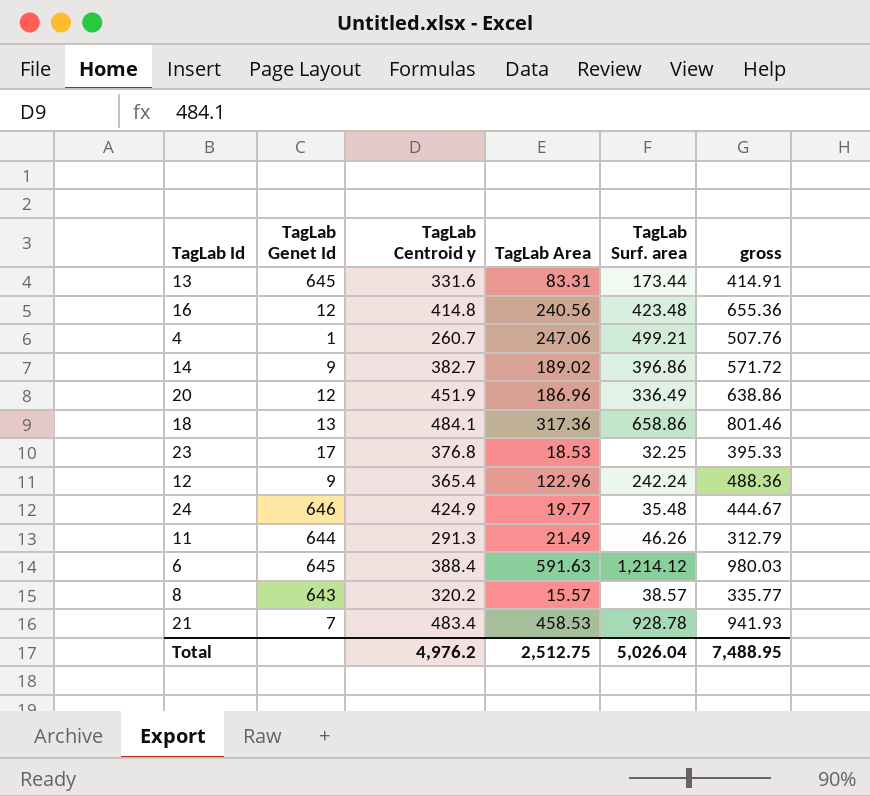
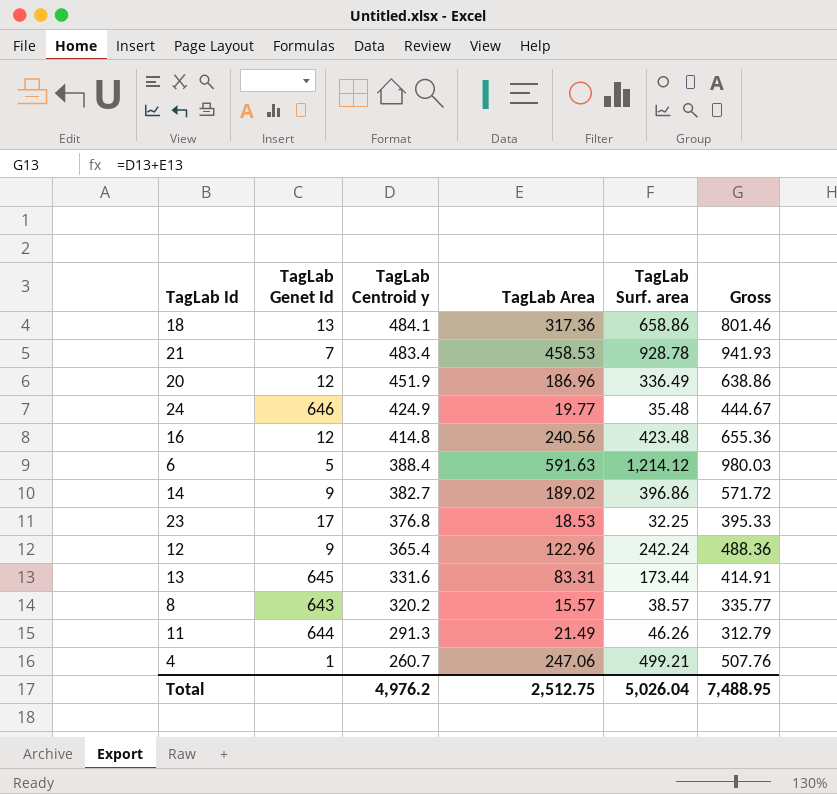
row order: none -> TagLab Centroid y descending
column name: gross -> Gross
6 | TagLab Genet Id: 645 -> 5

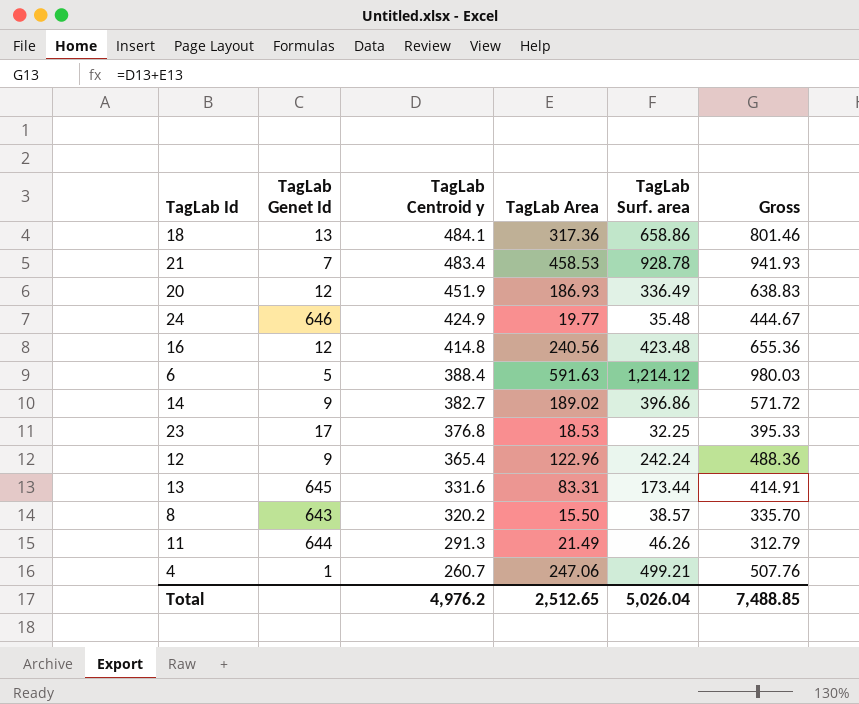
20 | TagLab Area: 186.96 -> 186.93
20 | Gross: 638.86 -> 638.83
8 | TagLab Area: 15.57 -> 15.50
8 | Gross: 335.77 -> 335.70
Total | TagLab Area: 2,512.75 -> 2,512.65
Total | Gross: 7,488.95 -> 7,488.85

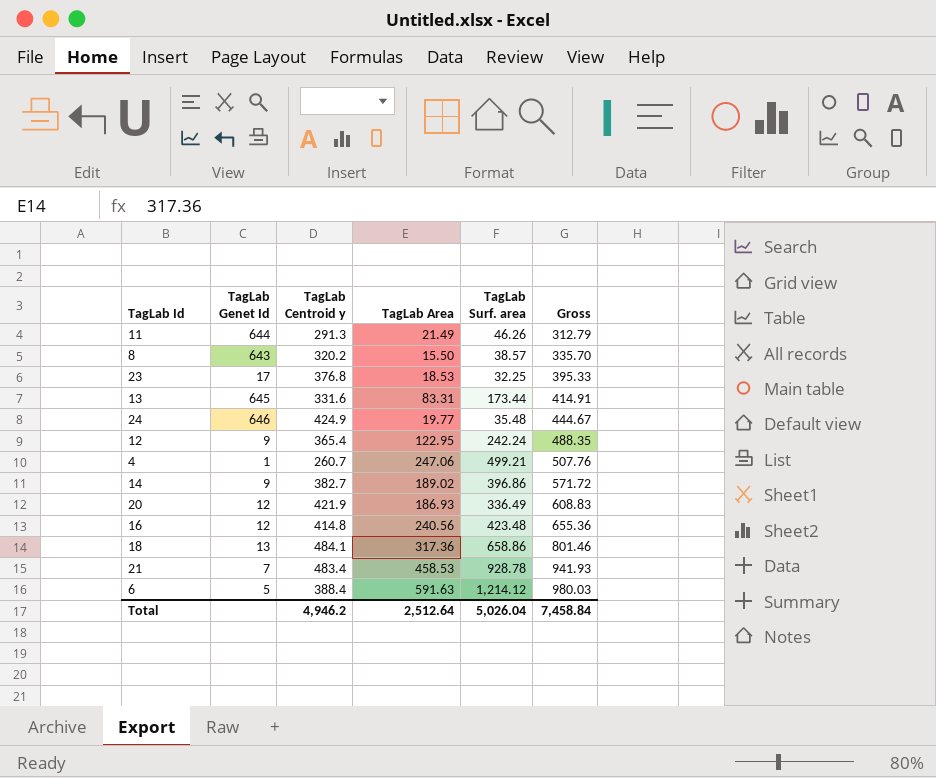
row order: TagLab Centroid y descending -> Gross ascending
12 | TagLab Area: 122.96 -> 122.95
12 | Gross: 488.36 -> 488.35
20 | TagLab Centroid y: 451.9 -> 421.9
20 | Gross: 638.83 -> 608.83
Total | TagLab Centroid y: 4,976.2 -> 4,946.2
Total | TagLab Area: 2,512.65 -> 2,512.64
Total | Gross: 7,488.85 -> 7,458.84

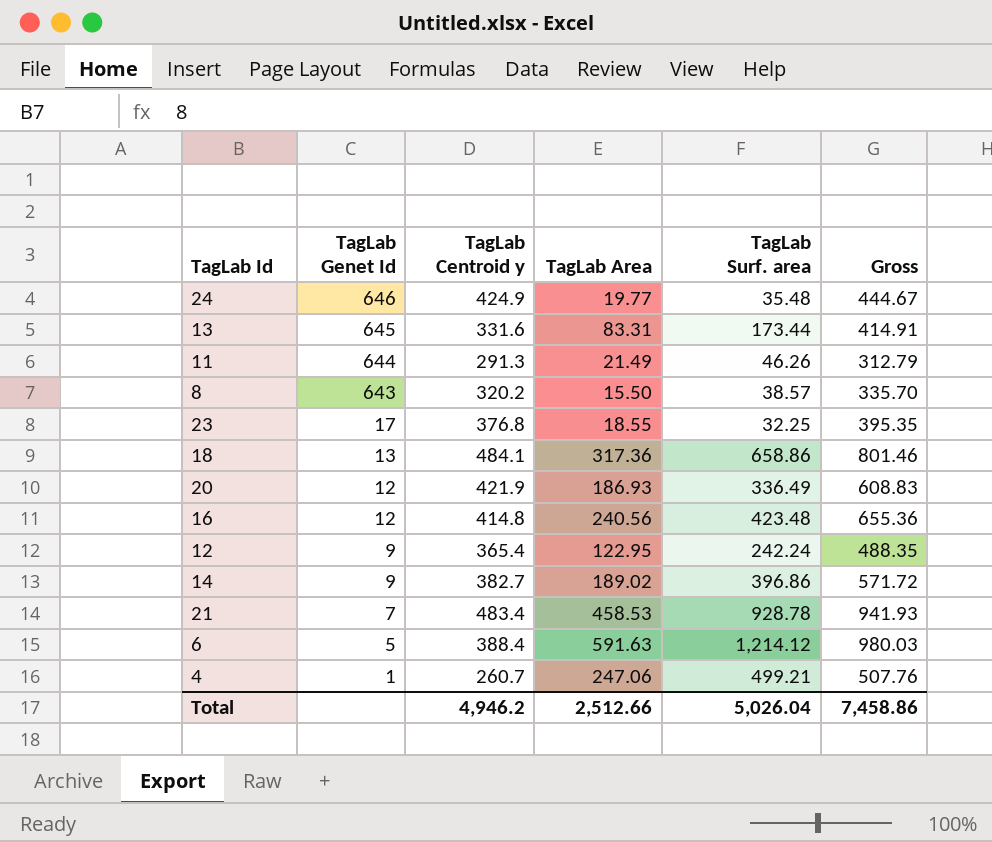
row order: Gross ascending -> TagLab Genet Id descending
23 | TagLab Area: 18.53 -> 18.55
23 | Gross: 395.33 -> 395.35
Total | TagLab Area: 2,512.64 -> 2,512.66
Total | Gross: 7,458.84 -> 7,458.86

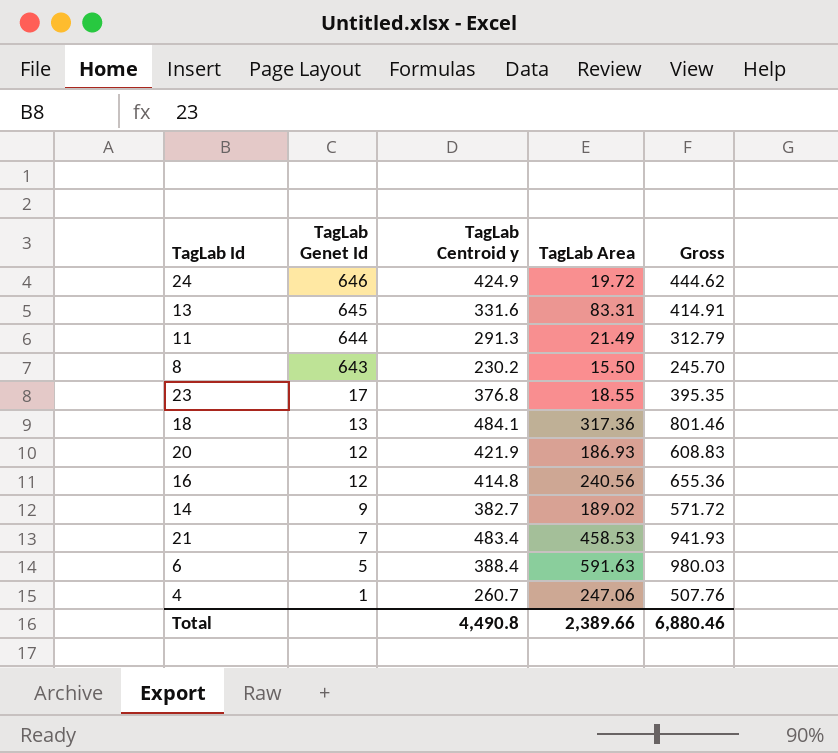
column TagLab Surf. area | position: 5 -> none
row 12: 9 | 365.4 | 122.95 | 242.24 | 488.35 -> none
24 | TagLab Area: 19.77 -> 19.72
24 | Gross: 444.67 -> 444.62
8 | TagLab Centroid y: 320.2 -> 230.2
8 | Gross: 335.70 -> 245.70
Total | TagLab Centroid y: 4,946.2 -> 4,490.8
Total | TagLab Area: 2,512.66 -> 2,389.66
Total | Gross: 7,458.86 -> 6,880.46

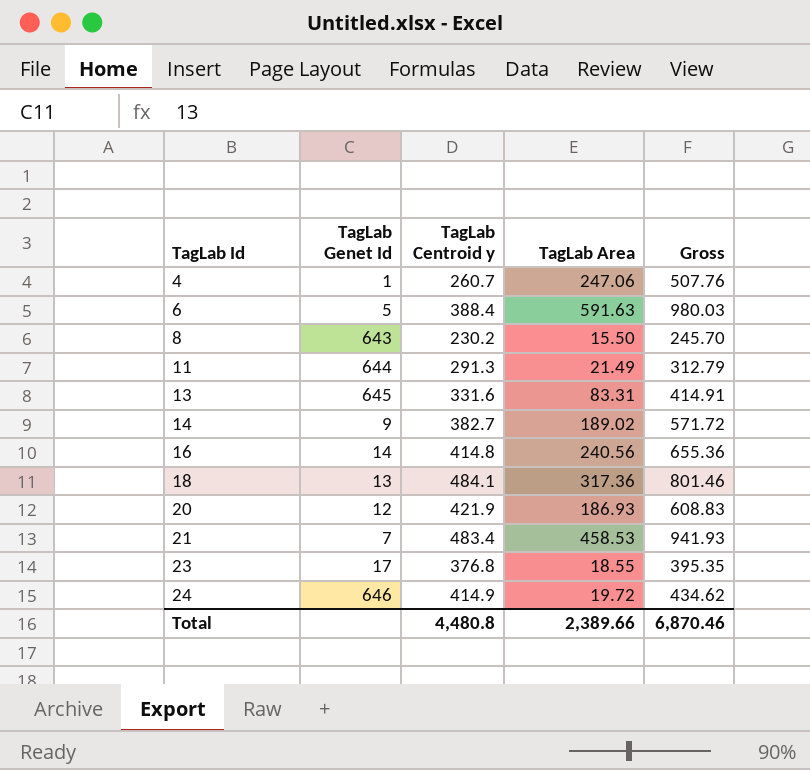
row order: TagLab Genet Id descending -> TagLab Id ascending
16 | TagLab Genet Id: 12 -> 14
24 | TagLab Centroid y: 424.9 -> 414.9
24 | Gross: 444.62 -> 434.62
Total | TagLab Centroid y: 4,490.8 -> 4,480.8
Total | Gross: 6,880.46 -> 6,870.46

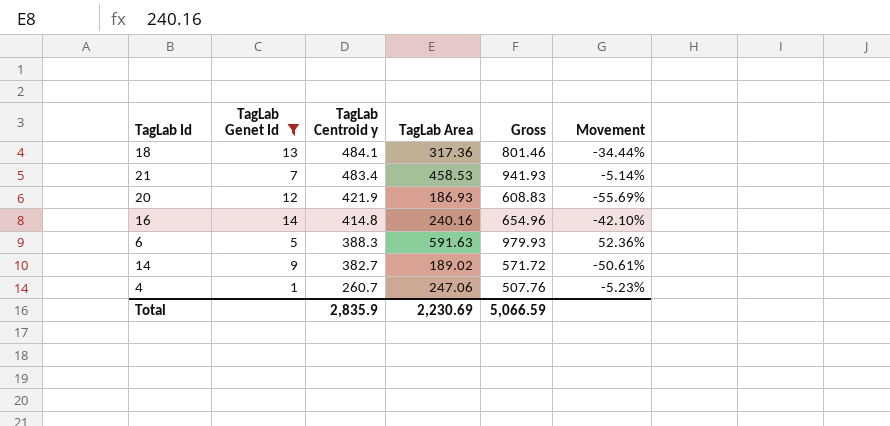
filter: none -> TagLab Genet Id <= 14
row order: TagLab Id ascending -> TagLab Centroid y descending
column Movement | formula: none -> ([TagLab Area] - [TagLab Centroid y]) / [TagLab Centroid y]
16 | TagLab Area: 240.56 -> 240.16
16 | Gross: 655.36 -> 654.96
6 | TagLab Centroid y: 388.4 -> 388.3
6 | Gross: 980.03 -> 979.93
Total | TagLab Centroid y: 4,480.8 -> 2,835.9
Total | TagLab Area: 2,389.66 -> 2,230.69
Total | Gross: 6,870.46 -> 5,066.59

